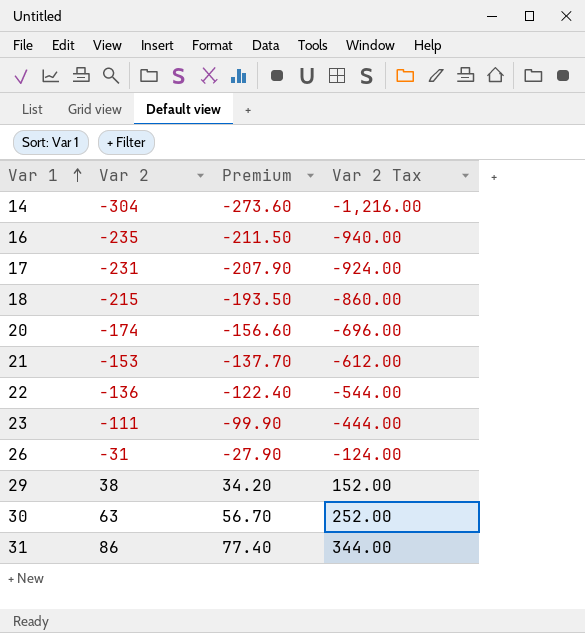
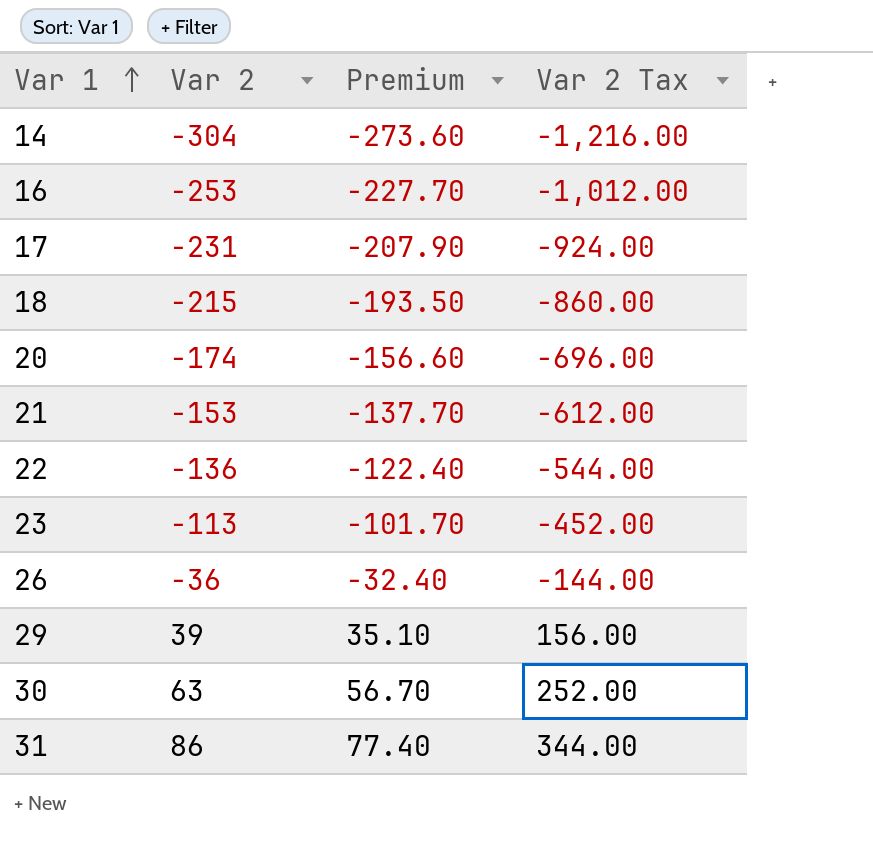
16 | Var 2: -235 -> -253
16 | Premium: -211.50 -> -227.70
16 | Var 2 Tax: -940.00 -> -1,012.00
23 | Var 2: -111 -> -113
23 | Premium: -99.90 -> -101.70
23 | Var 2 Tax: -444.00 -> -452.00
26 | Var 2: -31 -> -36
26 | Premium: -27.90 -> -32.40
26 | Var 2 Tax: -124.00 -> -144.00
29 | Var 2: 38 -> 39
29 | Premium: 34.20 -> 35.10
29 | Var 2 Tax: 152.00 -> 156.00

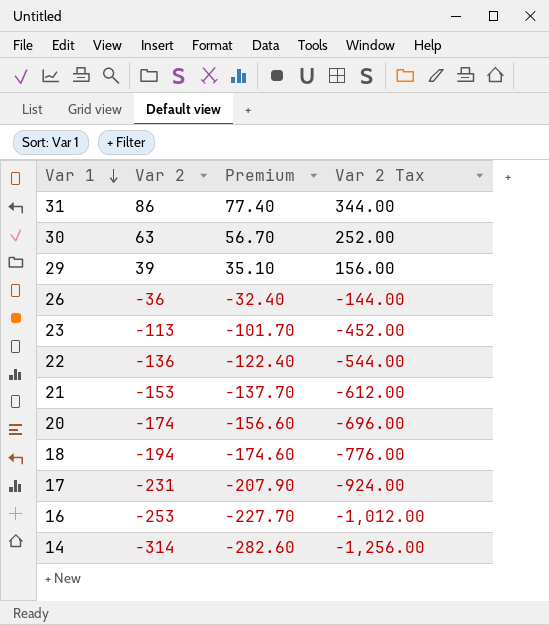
row order: Var 1 ascending -> Var 1 descending
18 | Var 2: -215 -> -194
18 | Premium: -193.50 -> -174.60
18 | Var 2 Tax: -860.00 -> -776.00
14 | Var 2: -304 -> -314
14 | Premium: -273.60 -> -282.60
14 | Var 2 Tax: -1,216.00 -> -1,256.00

